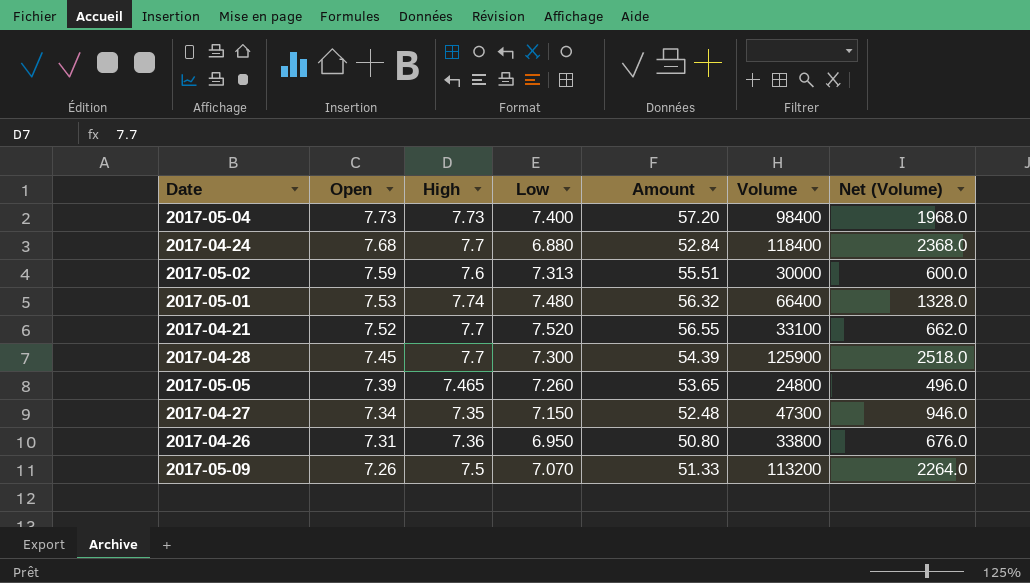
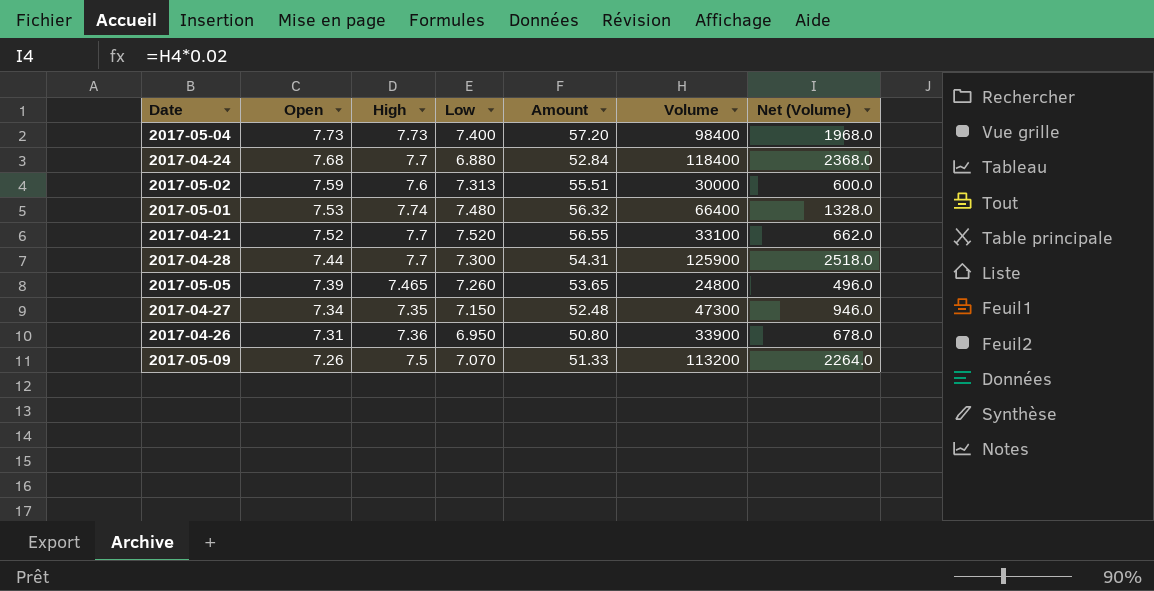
2017-04-28 | Open: 7.45 -> 7.44
2017-04-28 | Amount: 54.39 -> 54.31
2017-04-26 | Volume: 33800 -> 33900
2017-04-26 | Net (Volume): 676.0 -> 678.0

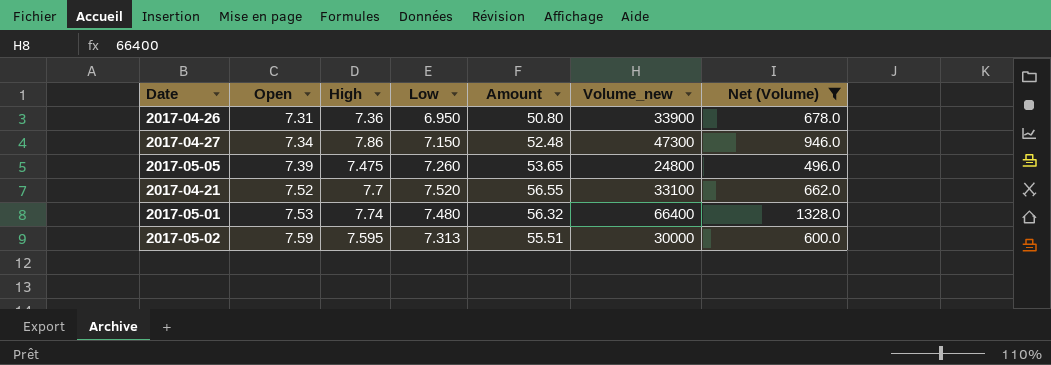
filter: none -> Net (Volume) <= 1328.0
row order: Open descending -> Open ascending
column name: Volume -> Volume_new
2017-04-27 | High: 7.35 -> 7.86
2017-05-05 | High: 7.465 -> 7.475
2017-05-02 | High: 7.6 -> 7.595

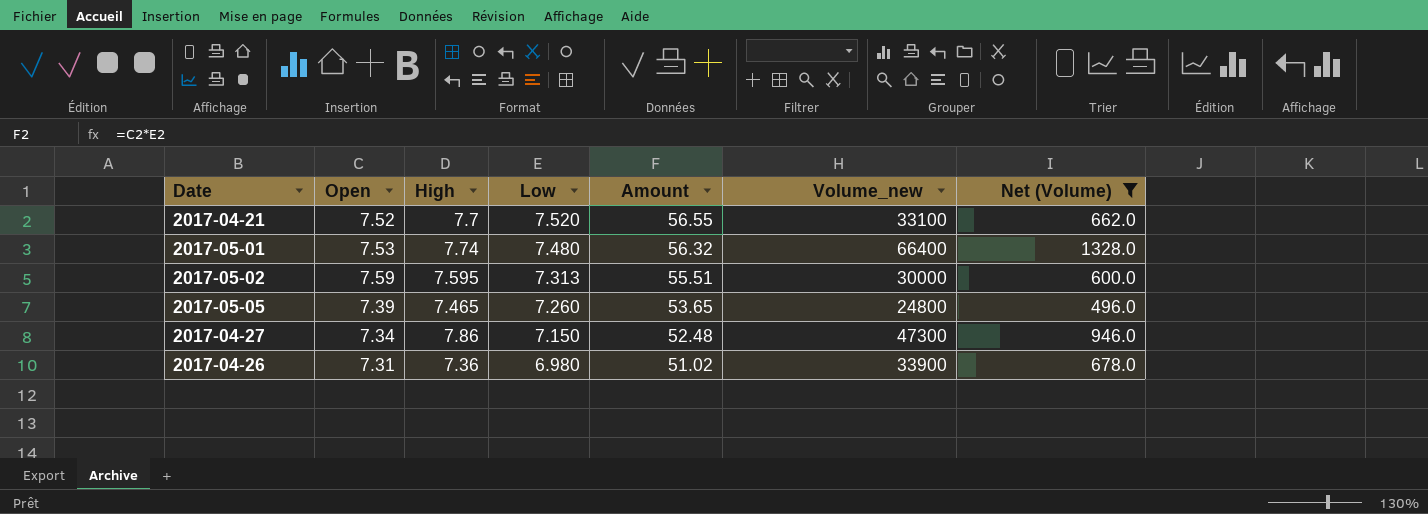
row order: Open ascending -> Low descending
2017-05-05 | High: 7.475 -> 7.465
2017-04-26 | Low: 6.950 -> 6.980
2017-04-26 | Amount: 50.80 -> 51.02

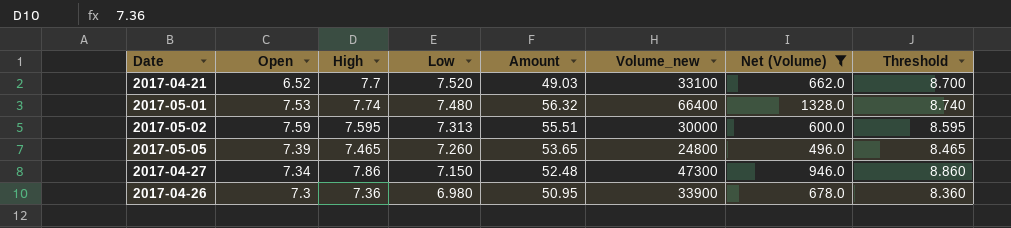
column Threshold | formula: none -> [High] + 1
2017-04-21 | Open: 7.52 -> 6.52
2017-04-21 | Amount: 56.55 -> 49.03
2017-04-26 | Open: 7.31 -> 7.3
2017-04-26 | Amount: 51.02 -> 50.95

